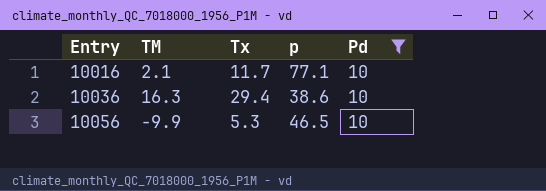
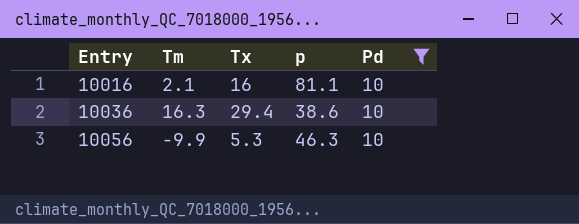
column name: TM -> Tm
10016 | Tx: 11.7 -> 16
10016 | p: 77.1 -> 81.1
10056 | p: 46.5 -> 46.3

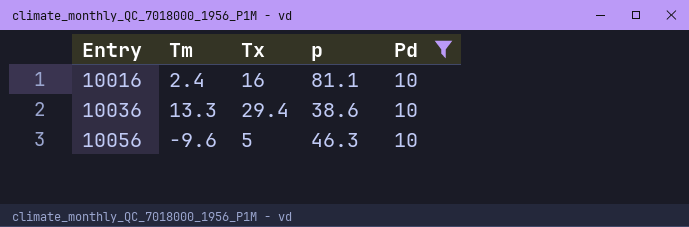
10016 | Tm: 2.1 -> 2.4
10036 | Tm: 16.3 -> 13.3
10056 | Tm: -9.9 -> -9.6
10056 | Tx: 5.3 -> 5

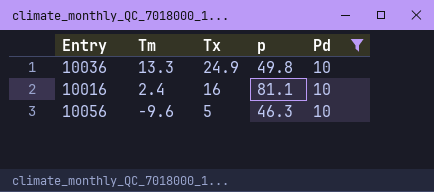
row order: Entry ascending -> Tm descending
10036 | Tx: 29.4 -> 24.9
10036 | p: 38.6 -> 49.8

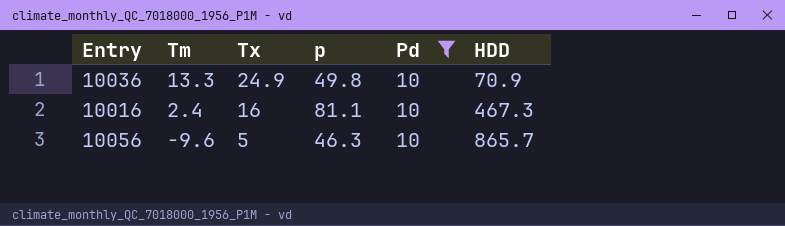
column HDD | position: none -> 6

